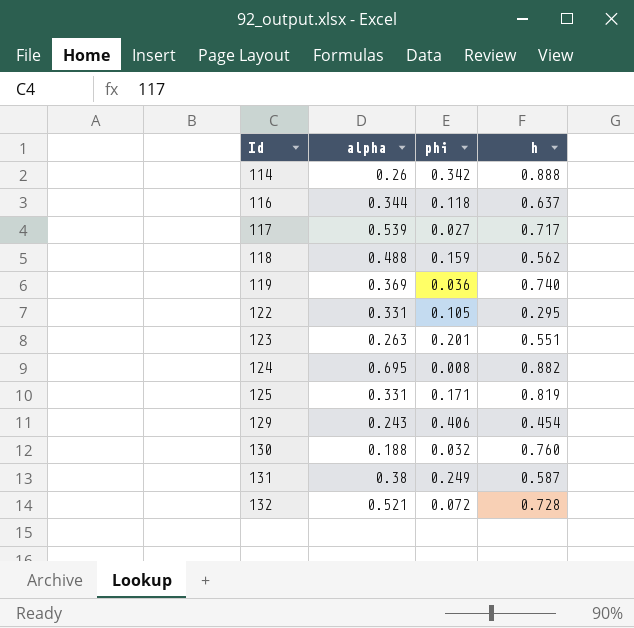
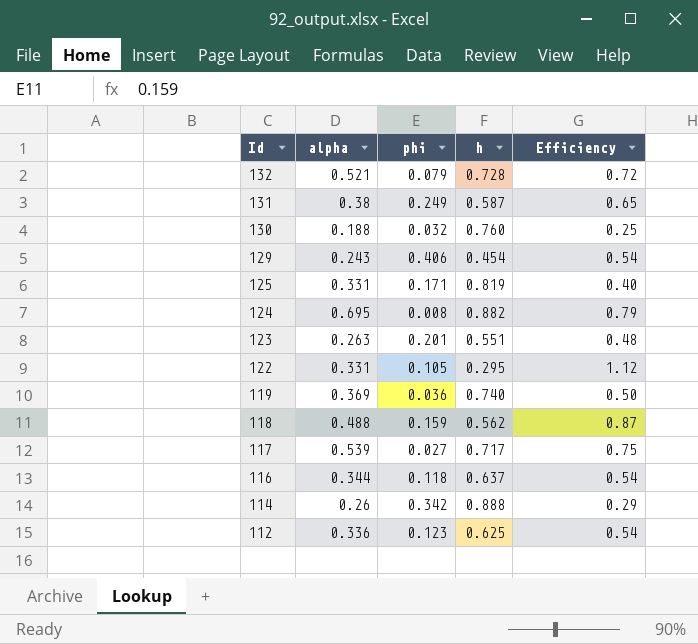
row order: Id ascending -> Id descending
column Efficiency | formula: none -> [alpha] / [h]
132 | phi: 0.072 -> 0.079
row 112: none -> 0.336 | 0.123 | 0.625 | 0.54

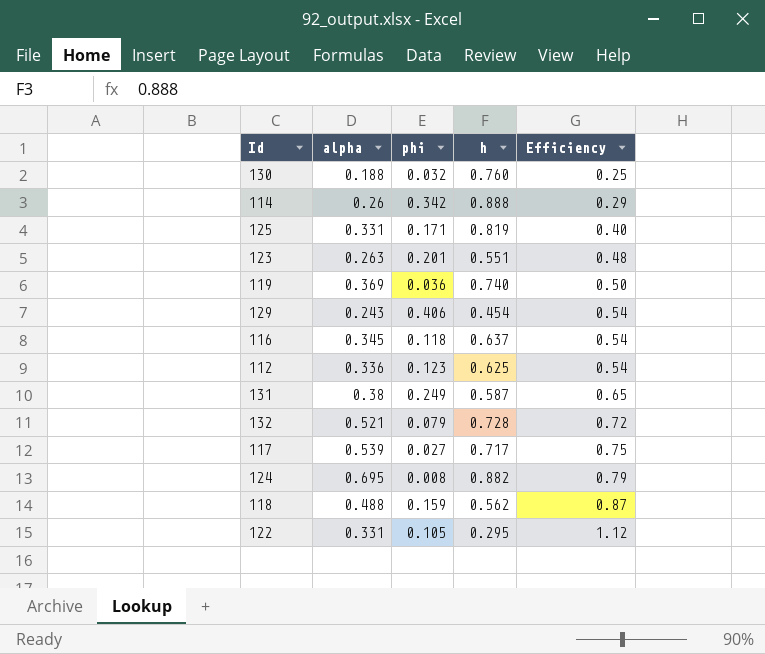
row order: Id descending -> Efficiency ascending
116 | alpha: 0.344 -> 0.345

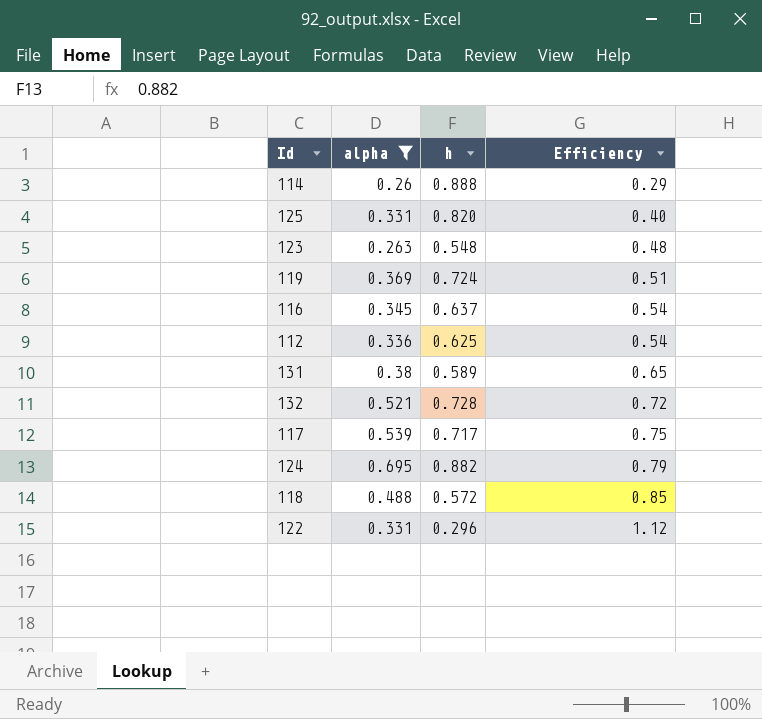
filter: none -> alpha >= 0.26
column phi | position: 3 -> none
125 | h: 0.819 -> 0.820
123 | h: 0.551 -> 0.548
119 | h: 0.740 -> 0.724
119 | Efficiency: 0.50 -> 0.51
131 | h: 0.587 -> 0.589
118 | h: 0.562 -> 0.572
118 | Efficiency: 0.87 -> 0.85
122 | h: 0.295 -> 0.296

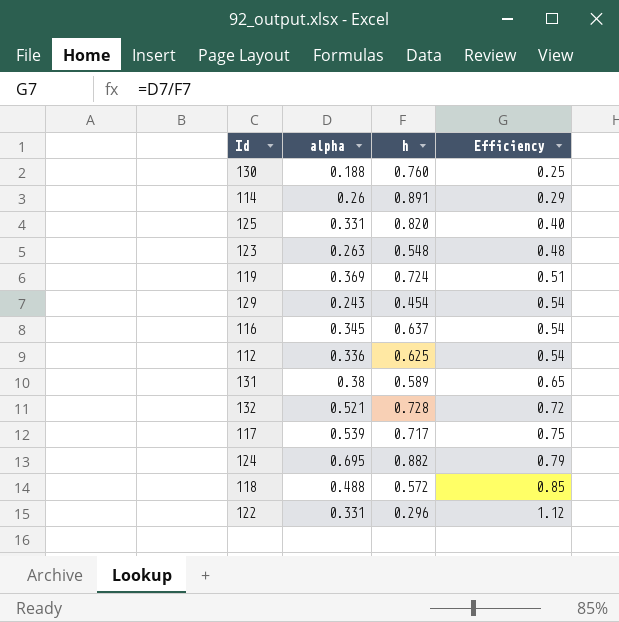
filter: alpha >= 0.26 -> none
114 | h: 0.888 -> 0.891

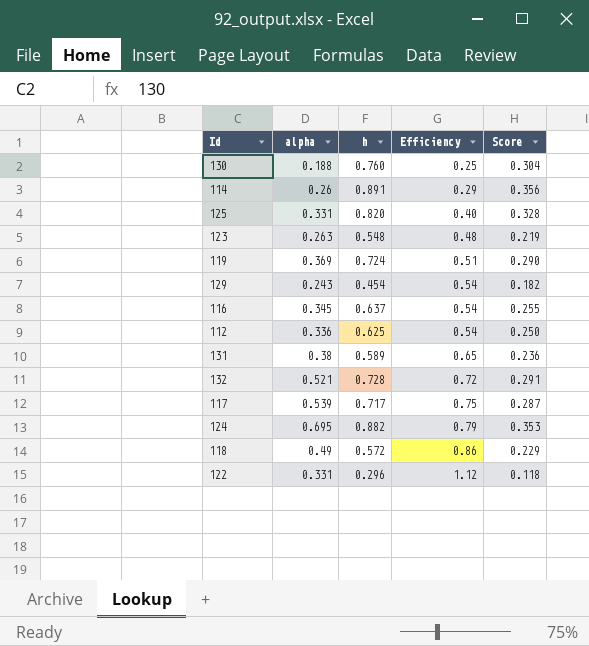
column Score | formula: none -> [h] * 0.4
118 | alpha: 0.488 -> 0.49
118 | Efficiency: 0.85 -> 0.86

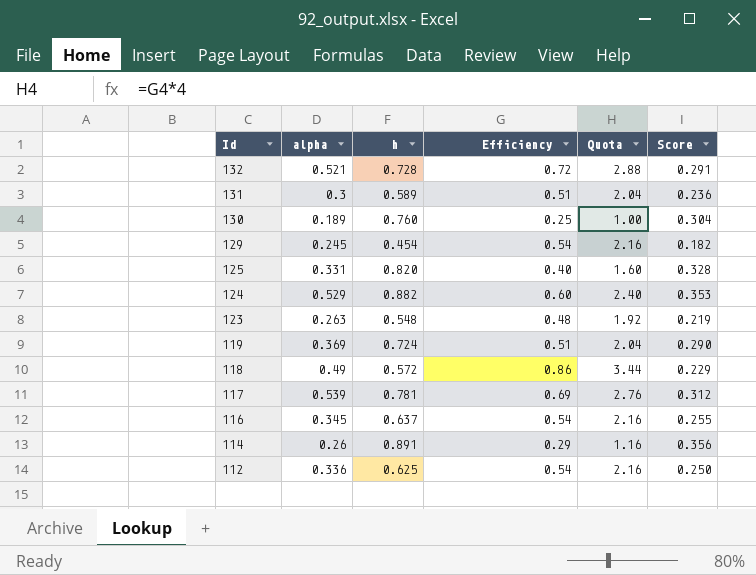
row order: Efficiency ascending -> Id descending
column Quota | formula: none -> [Efficiency] * 4
row 122: 0.331 | 0.296 | 1.12 | 0.118 -> none
131 | alpha: 0.38 -> 0.3
131 | Efficiency: 0.65 -> 0.51
130 | alpha: 0.188 -> 0.189
129 | alpha: 0.243 -> 0.245
124 | alpha: 0.695 -> 0.529
124 | Efficiency: 0.79 -> 0.60
117 | h: 0.717 -> 0.781
117 | Efficiency: 0.75 -> 0.69
117 | Score: 0.287 -> 0.312

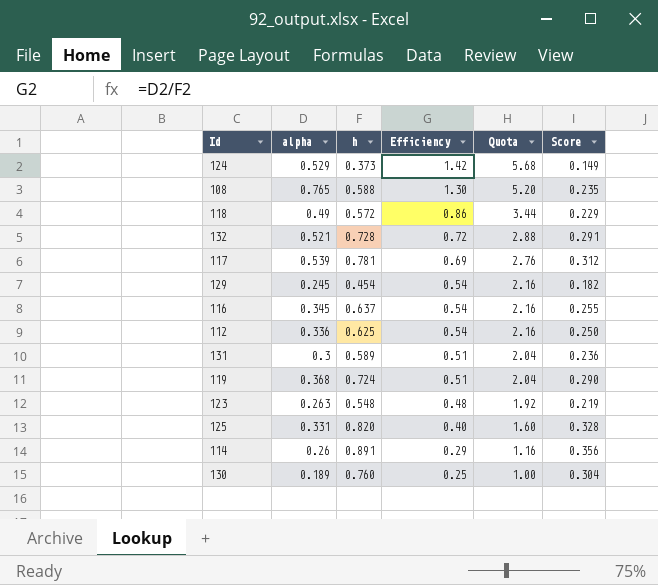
row order: Id descending -> Efficiency descending
124 | h: 0.882 -> 0.373
124 | Efficiency: 0.60 -> 1.42
124 | Quota: 2.40 -> 5.68
124 | Score: 0.353 -> 0.149
row 108: none -> 0.765 | 0.588 | 1.30 | 5.20 | 0.235
119 | alpha: 0.369 -> 0.368

